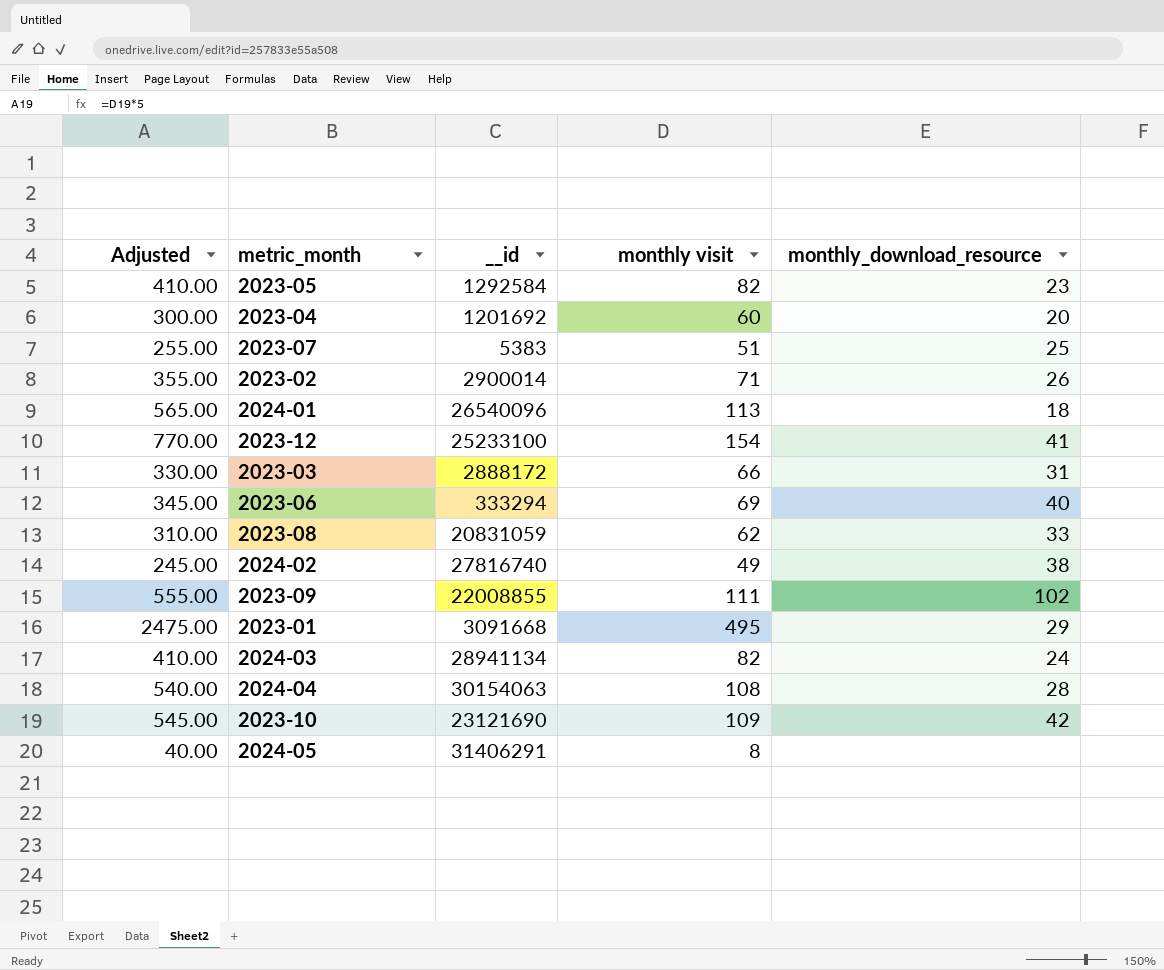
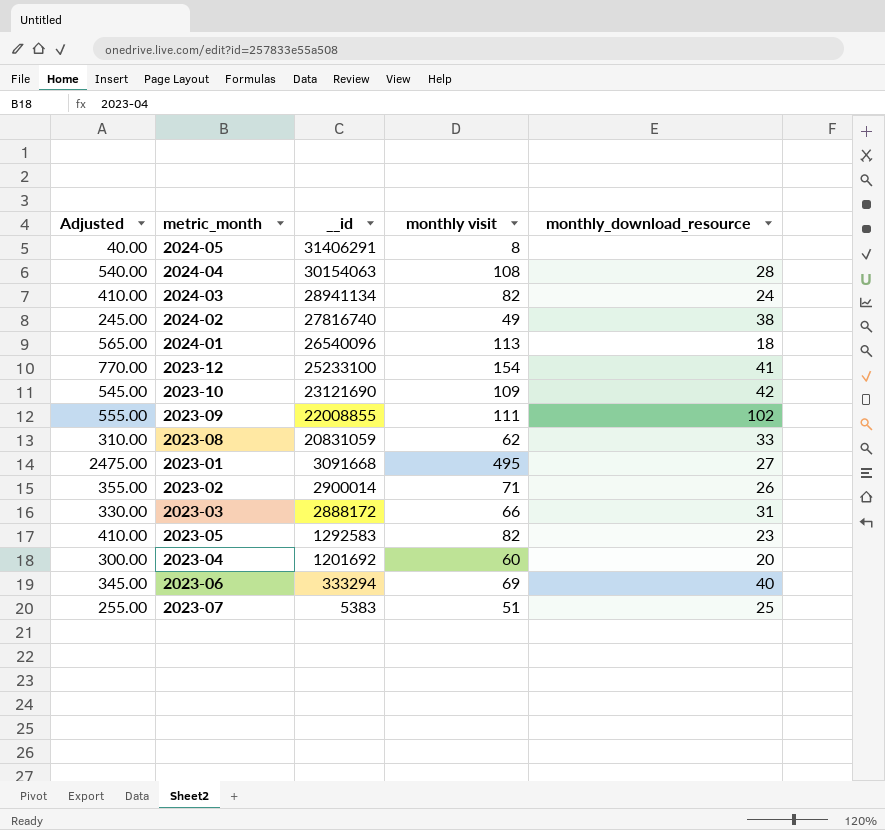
row order: none -> __id descending
2023-01 | monthly_download_resource: 29 -> 27
2023-05 | __id: 1292584 -> 1292583

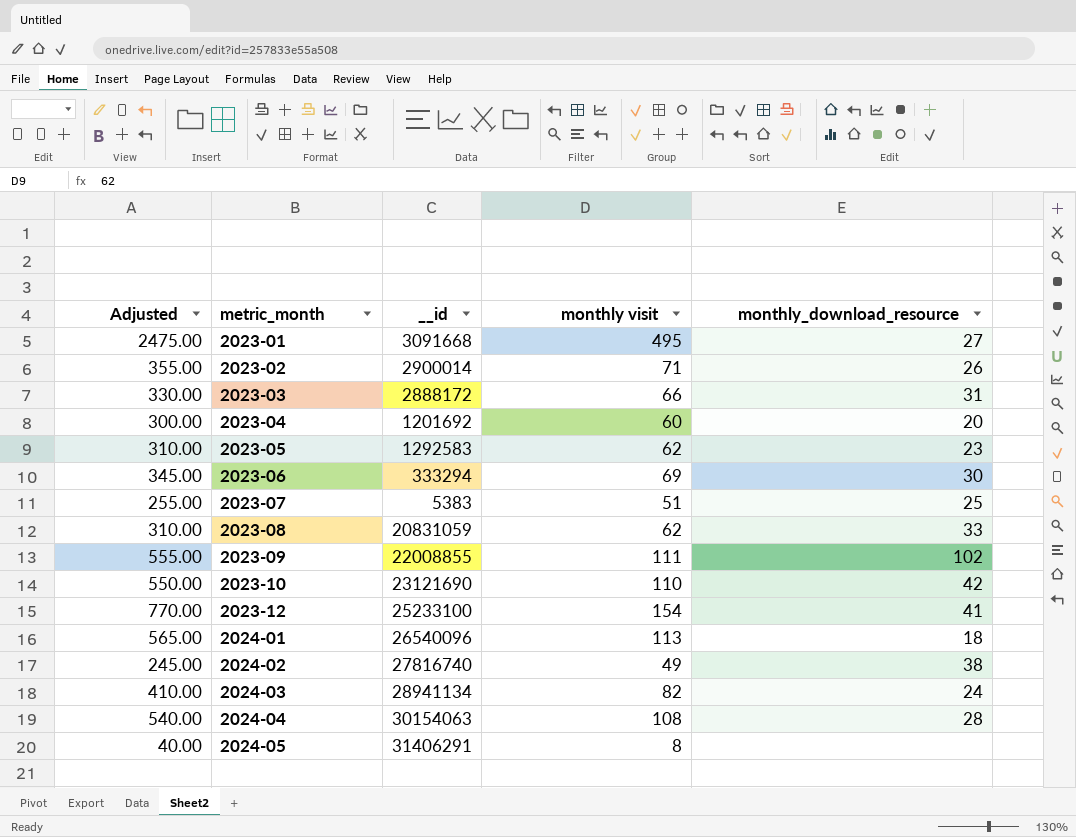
row order: __id descending -> metric_month ascending
2023-05 | Adjusted: 410.00 -> 310.00
2023-05 | monthly visit: 82 -> 62
2023-06 | monthly_download_resource: 40 -> 30
2023-10 | Adjusted: 545.00 -> 550.00
2023-10 | monthly visit: 109 -> 110

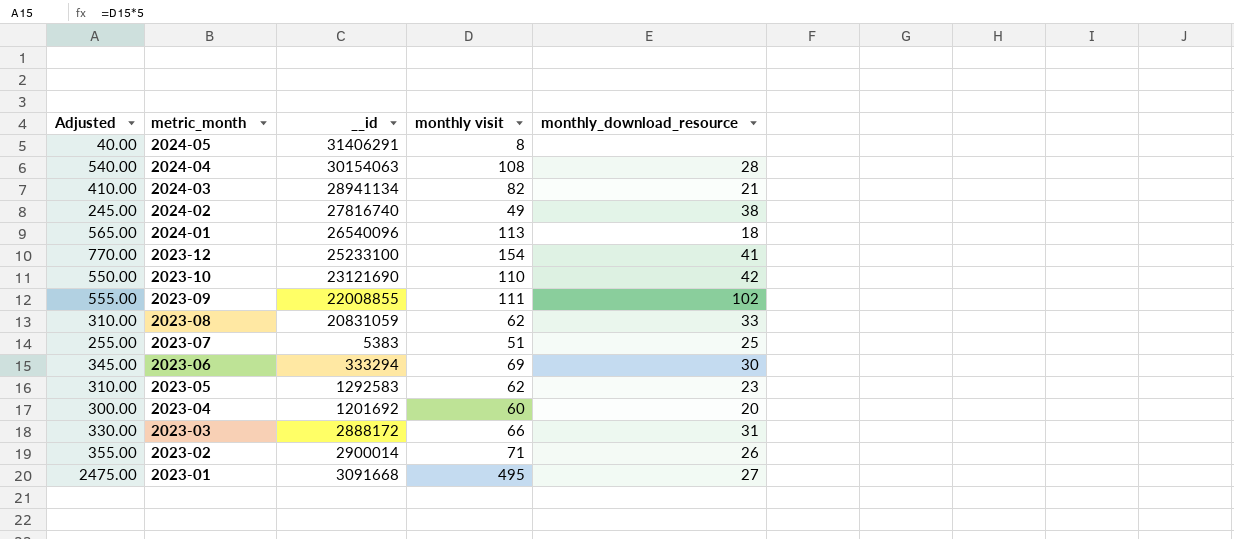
row order: metric_month ascending -> metric_month descending
2024-03 | monthly_download_resource: 24 -> 21

